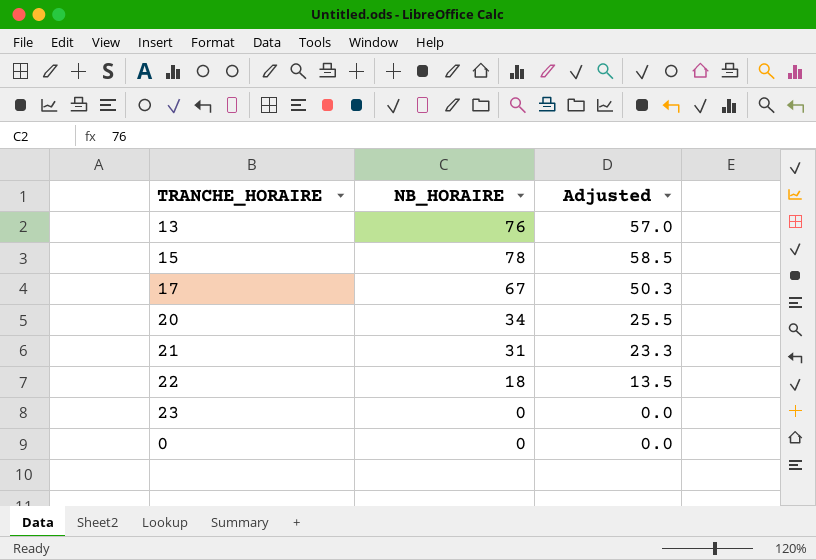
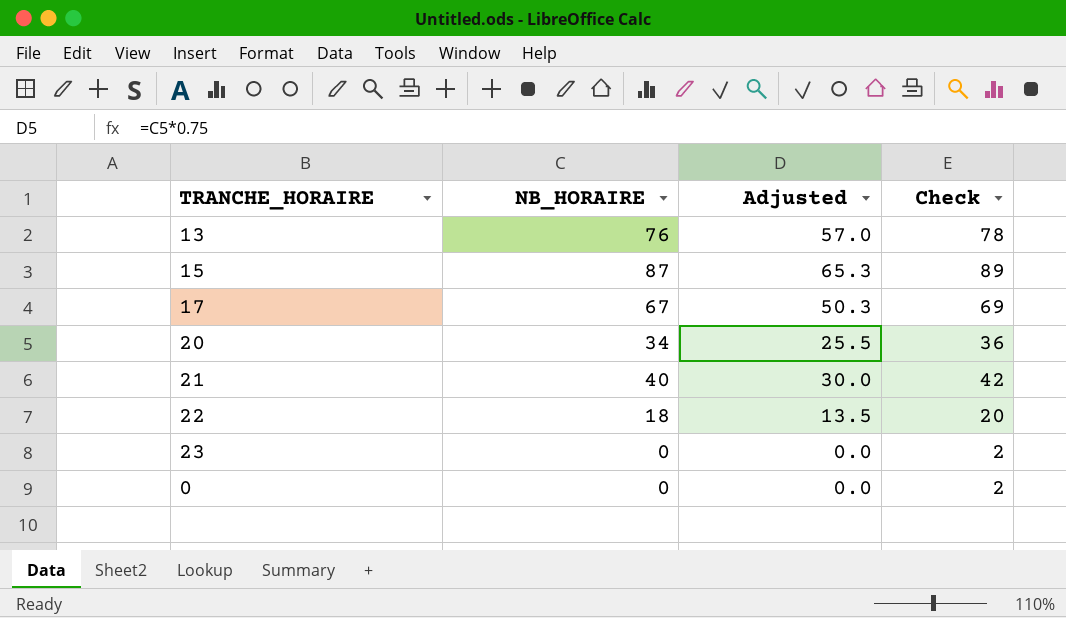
column Check | formula: none -> [NB_HORAIRE] + 2
15 | NB_HORAIRE: 78 -> 87
15 | Adjusted: 58.5 -> 65.3
21 | NB_HORAIRE: 31 -> 40
21 | Adjusted: 23.3 -> 30.0

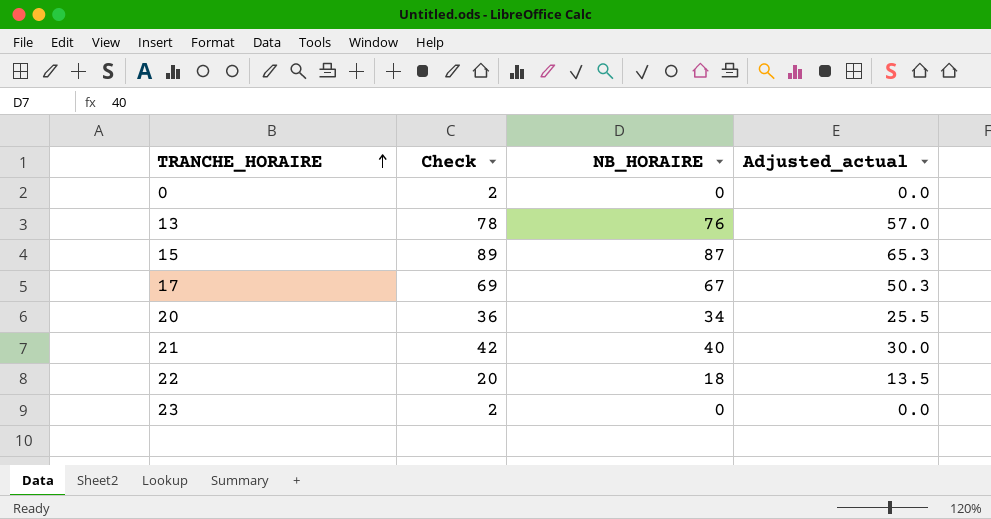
row order: none -> TRANCHE_HORAIRE ascending
column Check | position: 4 -> 2
column name: Adjusted -> Adjusted_actual

